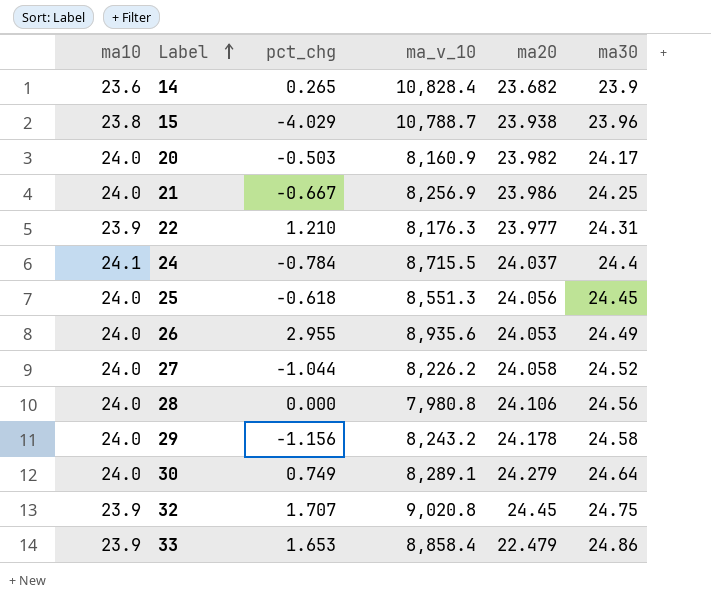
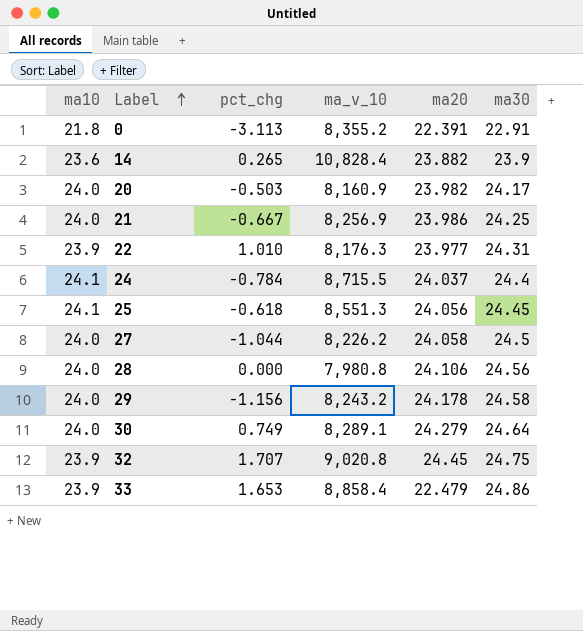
row 15: 23.8 | -4.029 | 10,788.7 | 23.938 | 23.96 -> none
row 26: 24.0 | 2.955 | 8,935.6 | 24.053 | 24.49 -> none
row 0: none -> 21.8 | -3.113 | 8,355.2 | 22.391 | 22.91
14 | ma20: 23.682 -> 23.882
22 | pct_chg: 1.210 -> 1.010
25 | ma10: 24.0 -> 24.1
27 | ma30: 24.52 -> 24.5

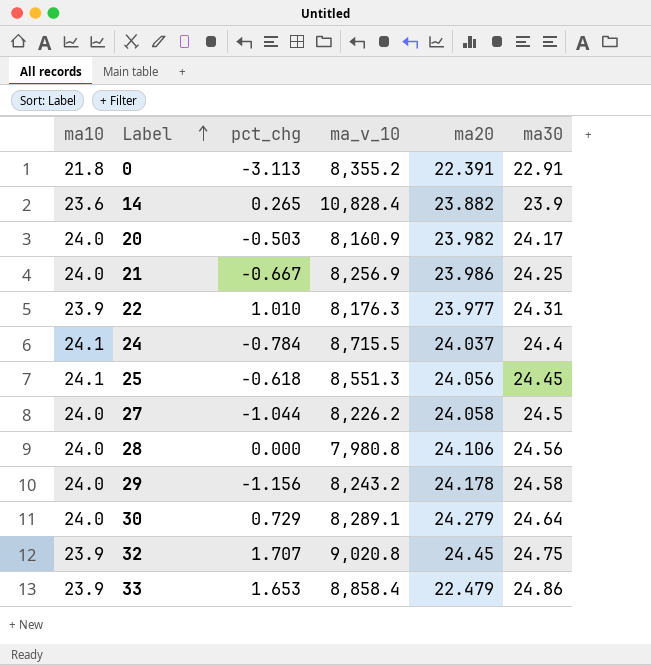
30 | pct_chg: 0.749 -> 0.729

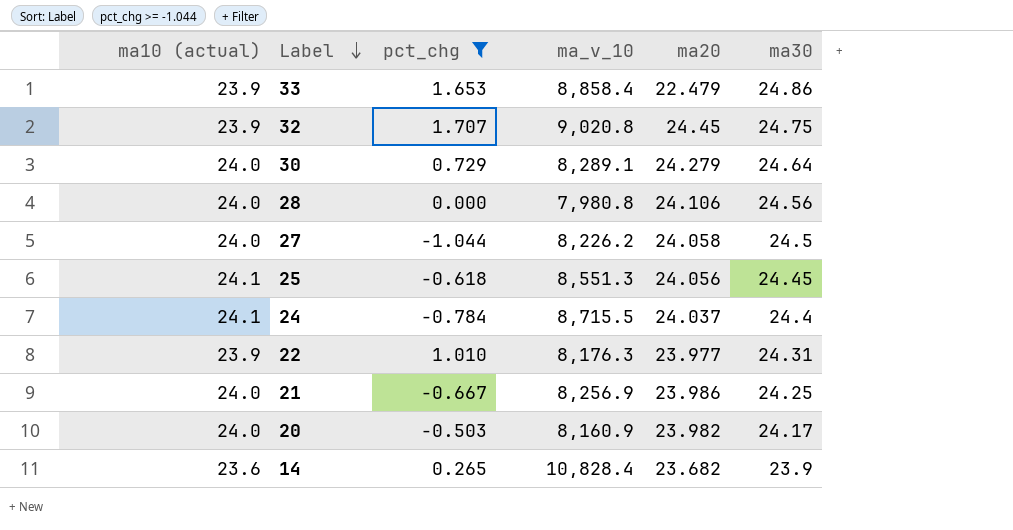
filter: none -> pct_chg >= -1.044
row order: Label ascending -> Label descending
column name: ma10 -> ma10 (actual)
14 | ma20: 23.882 -> 23.682

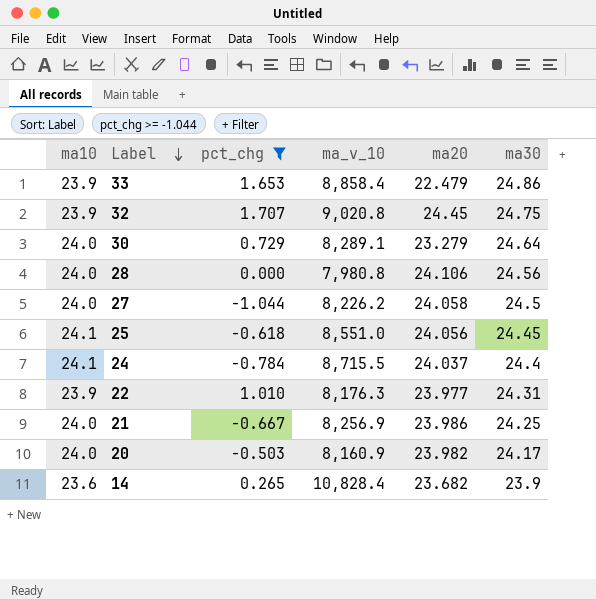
column name: ma10 (actual) -> ma10
30 | ma20: 24.279 -> 23.279
25 | ma_v_10: 8,551.3 -> 8,551.0

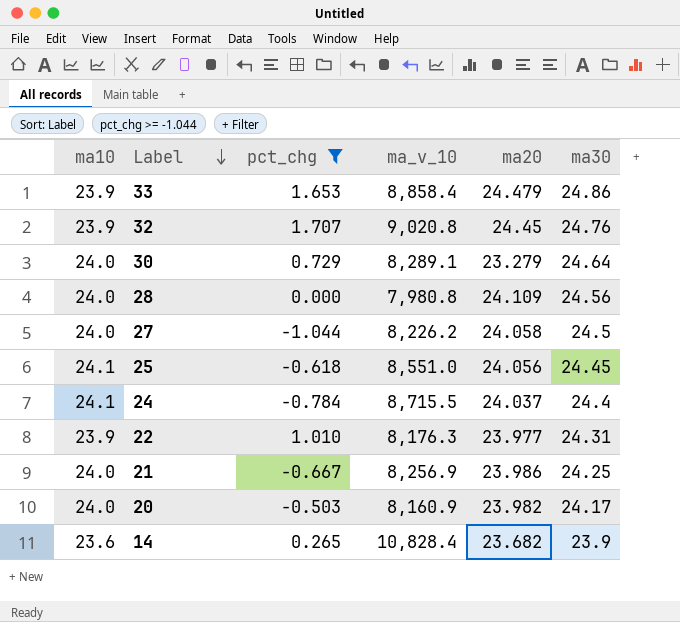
33 | ma20: 22.479 -> 24.479
32 | ma30: 24.75 -> 24.76
28 | ma20: 24.106 -> 24.109

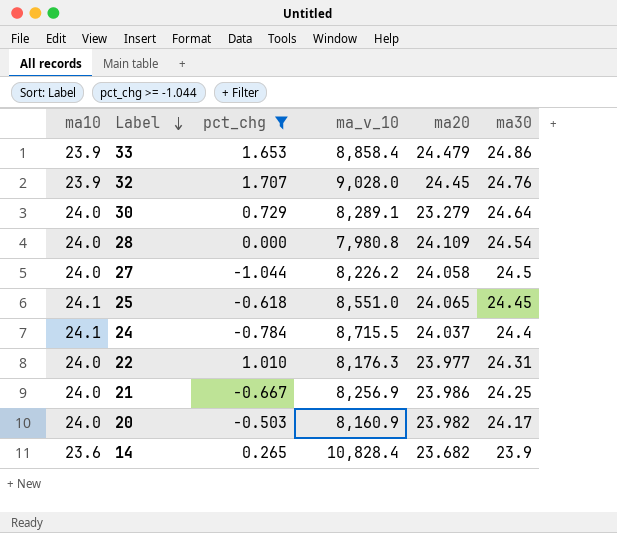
32 | ma_v_10: 9,020.8 -> 9,028.0
28 | ma30: 24.56 -> 24.54
25 | ma20: 24.056 -> 24.065
22 | ma10: 23.9 -> 24.0

